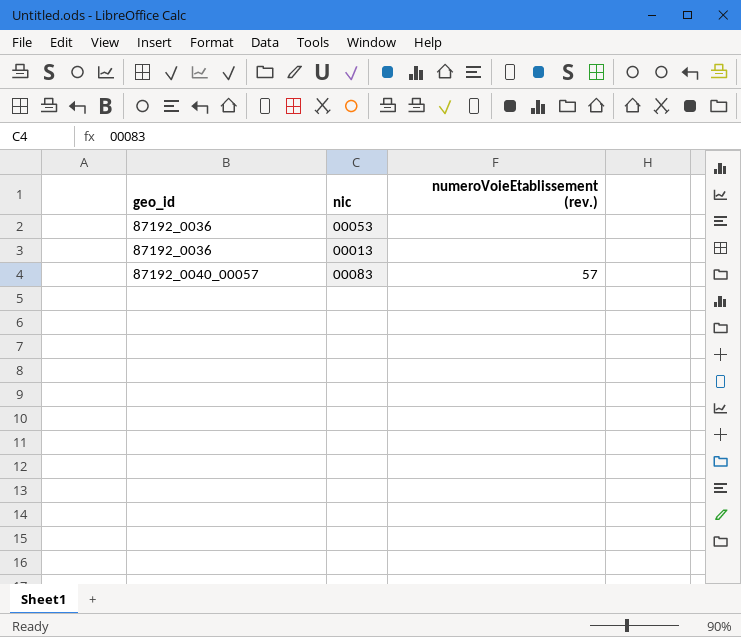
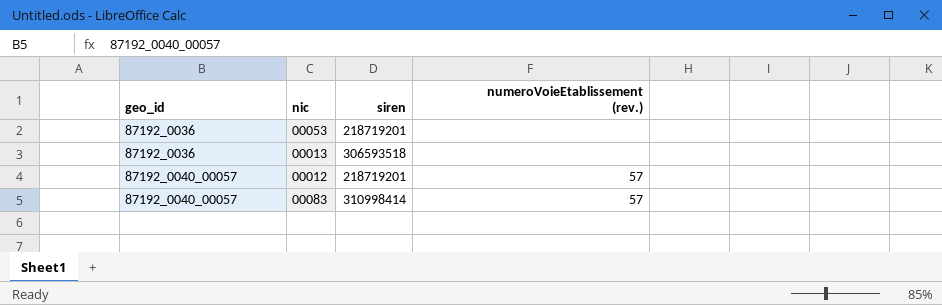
column siren | position: none -> 3
row 00012: none -> 87192_0040_00057 | 218719201 | 57

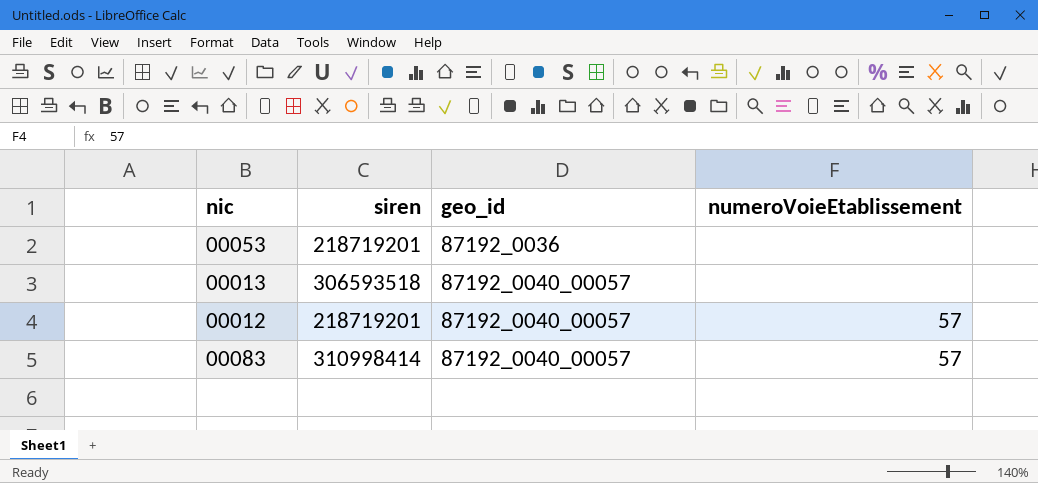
column geo_id | position: 1 -> 3
column name: numeroVoieEtablissement (rev.) -> numeroVoieEtablissement
00013 | geo_id: 87192_0036 -> 87192_0040_00057

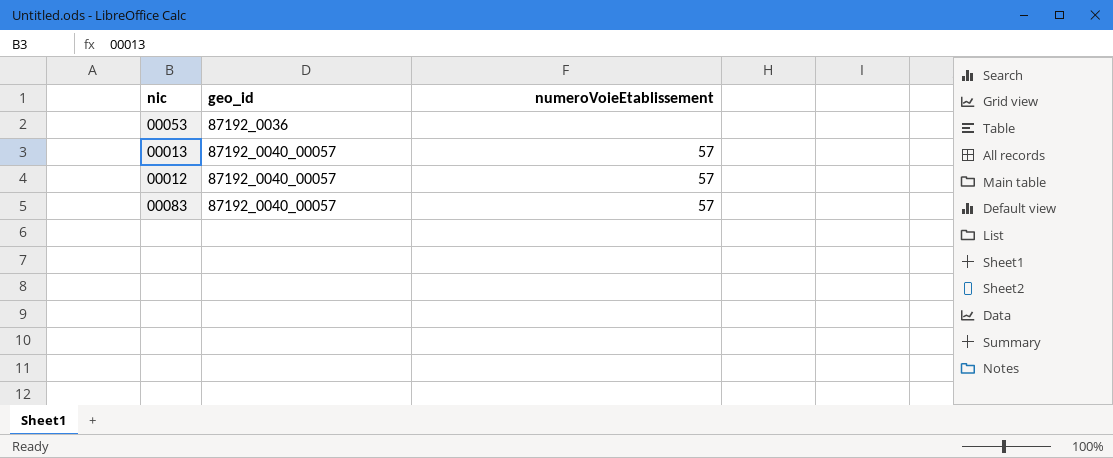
column siren | position: 2 -> none
00013 | numeroVoieEtablissement: none -> 57

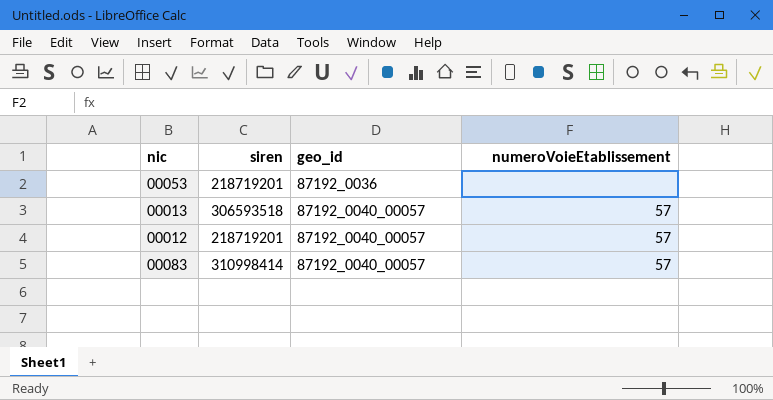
column siren | position: none -> 2

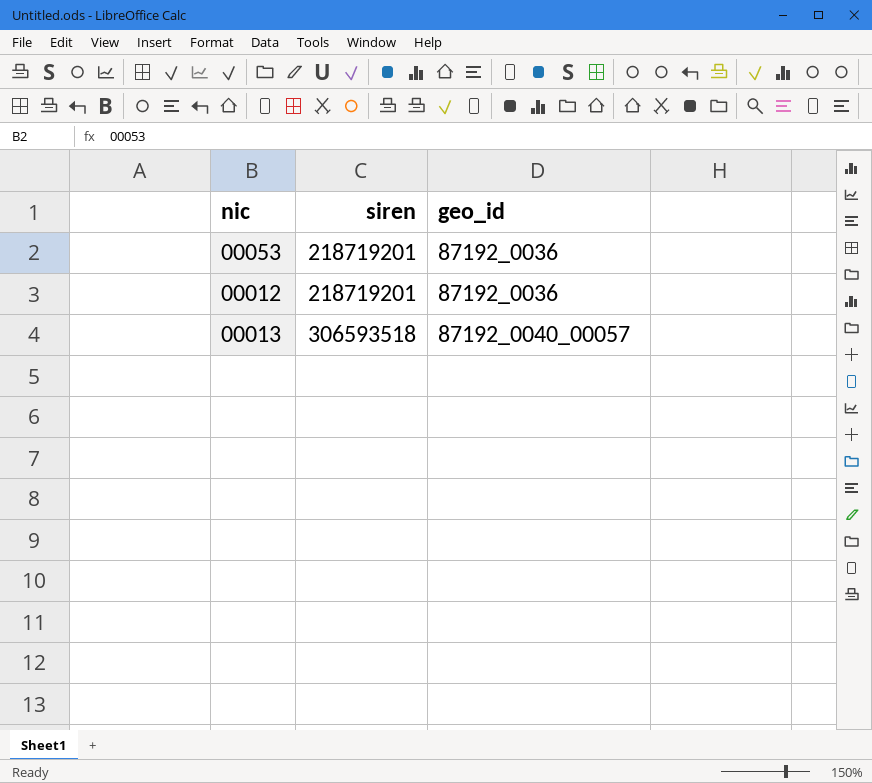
row order: geo_id ascending -> siren ascending
column numeroVoieEtablissement | position: 4 -> none
row 00083: 310998414 | 87192_0040_00057 | 57 -> none
00012 | geo_id: 87192_0040_00057 -> 87192_0036

